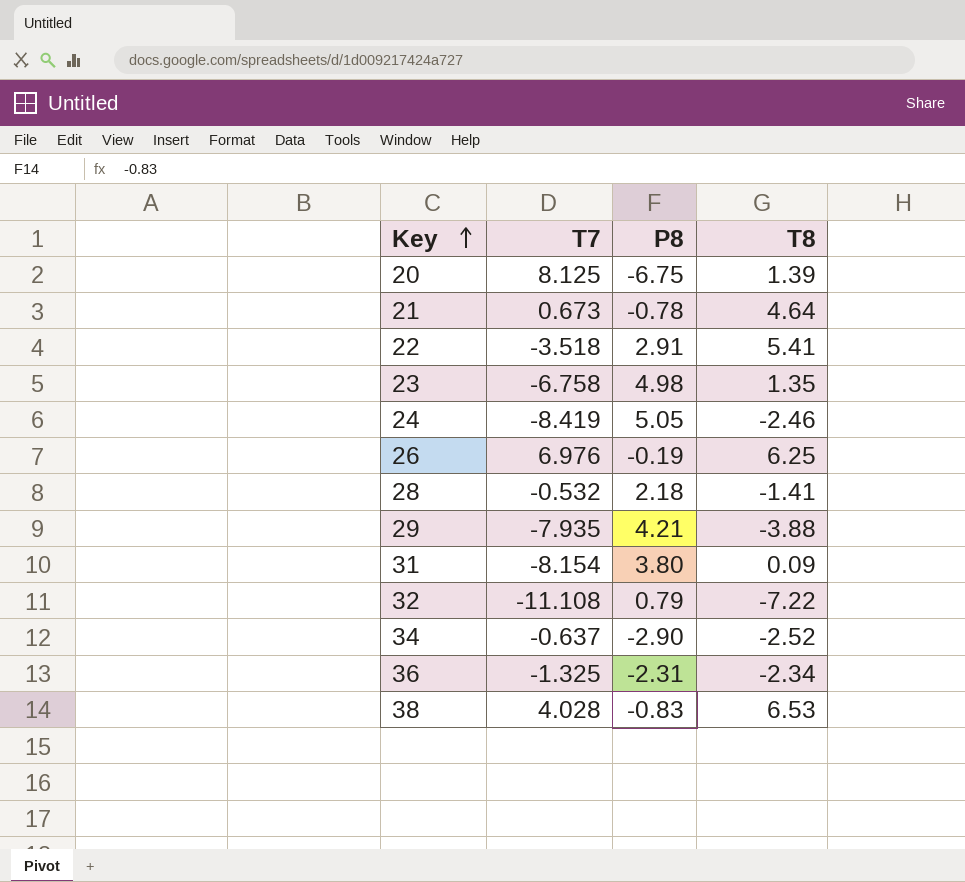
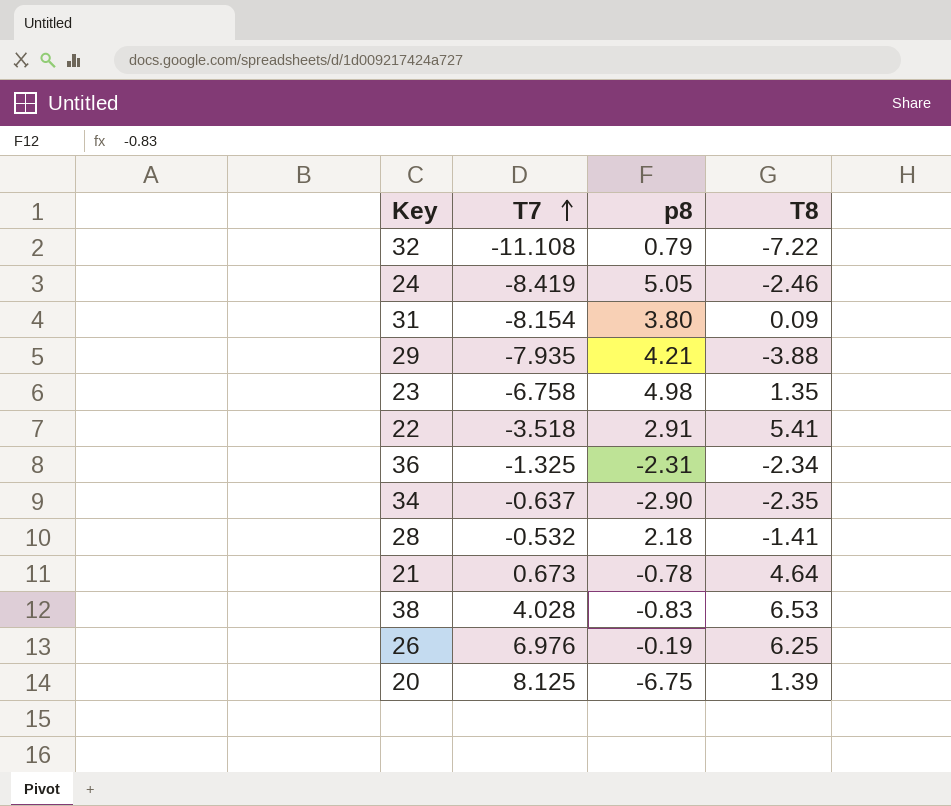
row order: Key ascending -> T7 ascending
column name: P8 -> p8
34 | T8: -2.52 -> -2.35

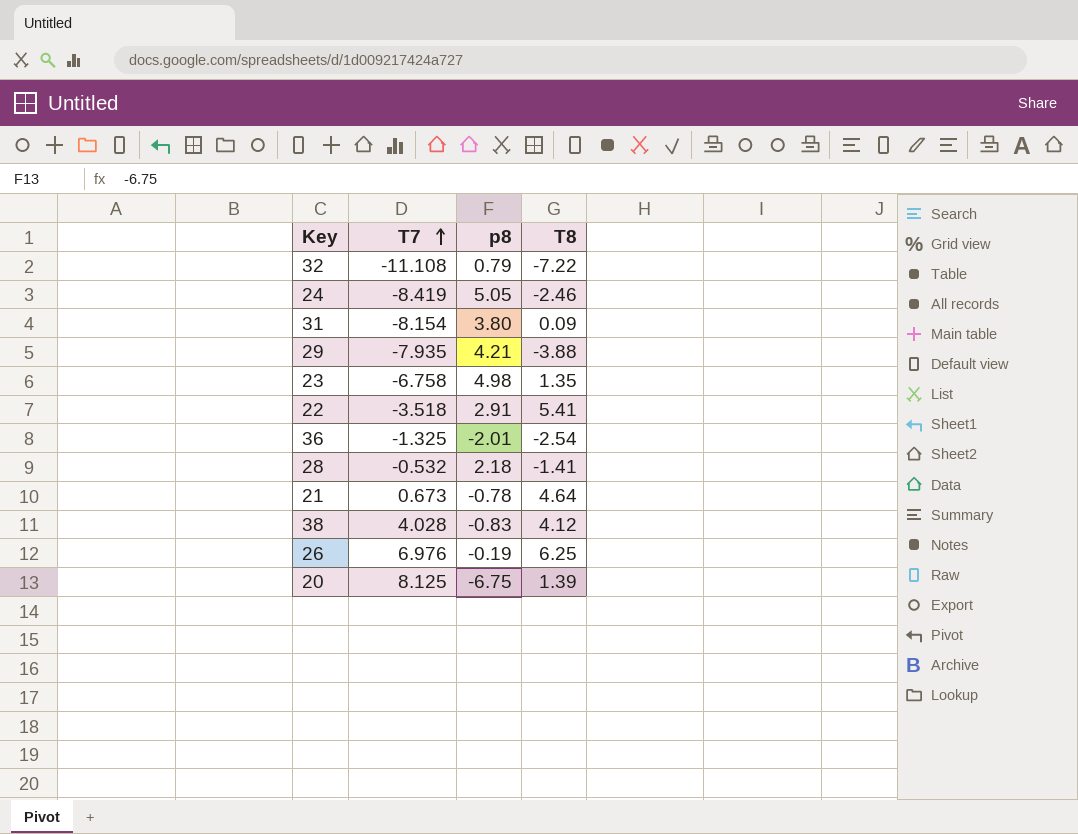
row 34: -0.637 | -2.90 | -2.35 -> none
36 | p8: -2.31 -> -2.01
36 | T8: -2.34 -> -2.54
38 | T8: 6.53 -> 4.12

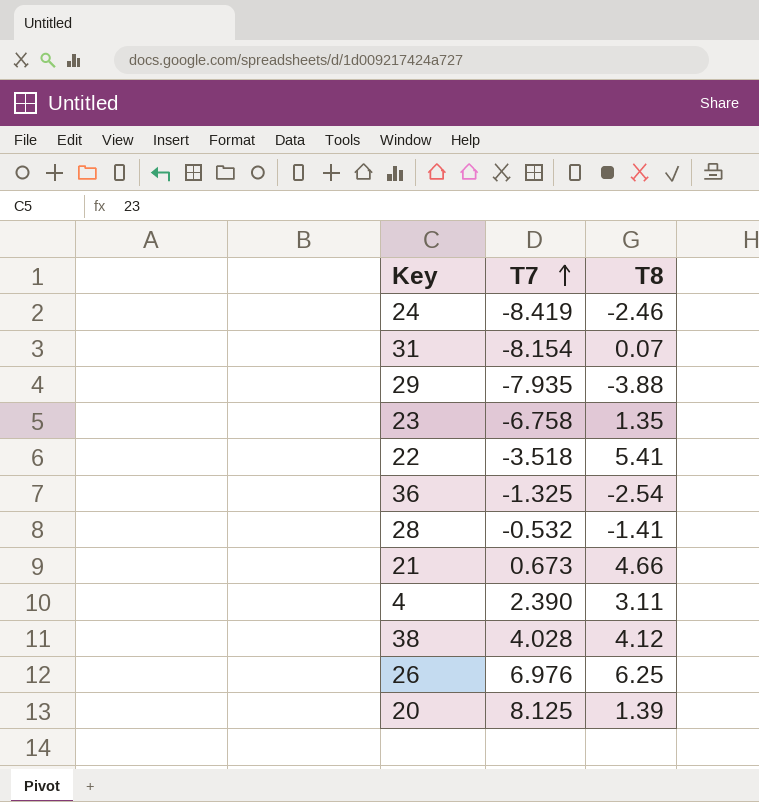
column p8 | position: 3 -> none
row 32: -11.108 | 0.79 | -7.22 -> none
31 | T8: 0.09 -> 0.07
21 | T8: 4.64 -> 4.66
row 4: none -> 2.390 | 3.11

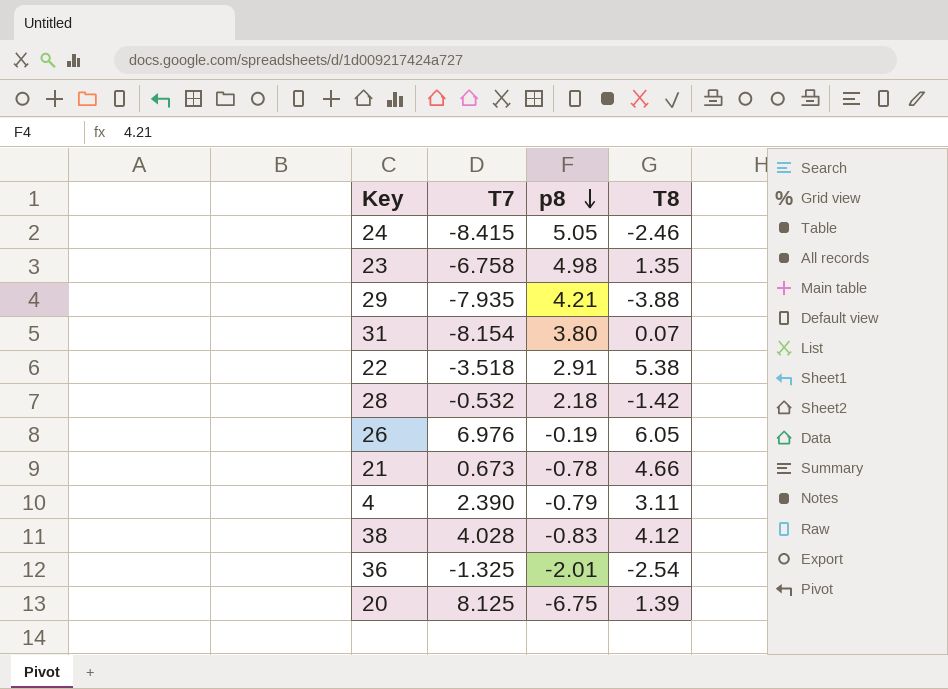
row order: T7 ascending -> p8 descending
column p8 | position: none -> 3
24 | T7: -8.419 -> -8.415
22 | T8: 5.41 -> 5.38
28 | T8: -1.41 -> -1.42
26 | T8: 6.25 -> 6.05

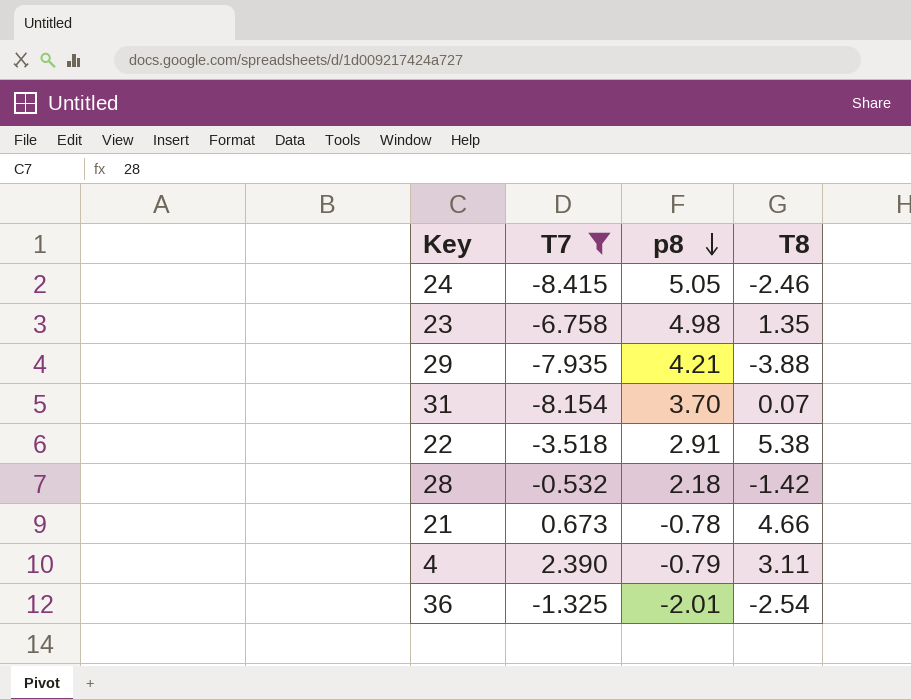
filter: none -> T7 <= 2.390
31 | p8: 3.80 -> 3.70

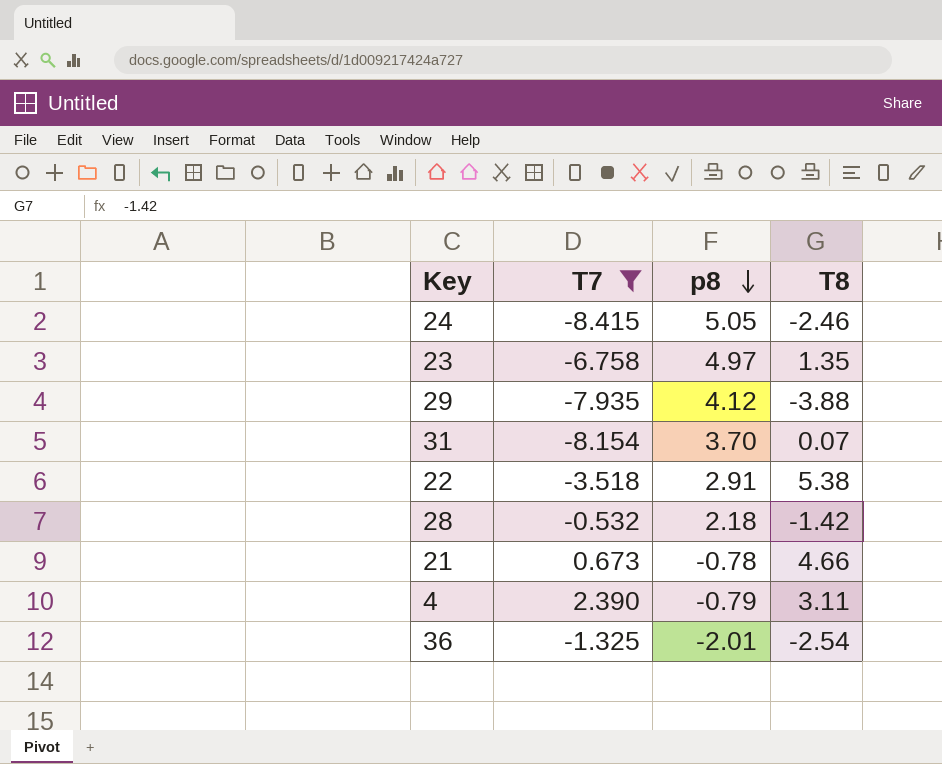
23 | p8: 4.98 -> 4.97
29 | p8: 4.21 -> 4.12

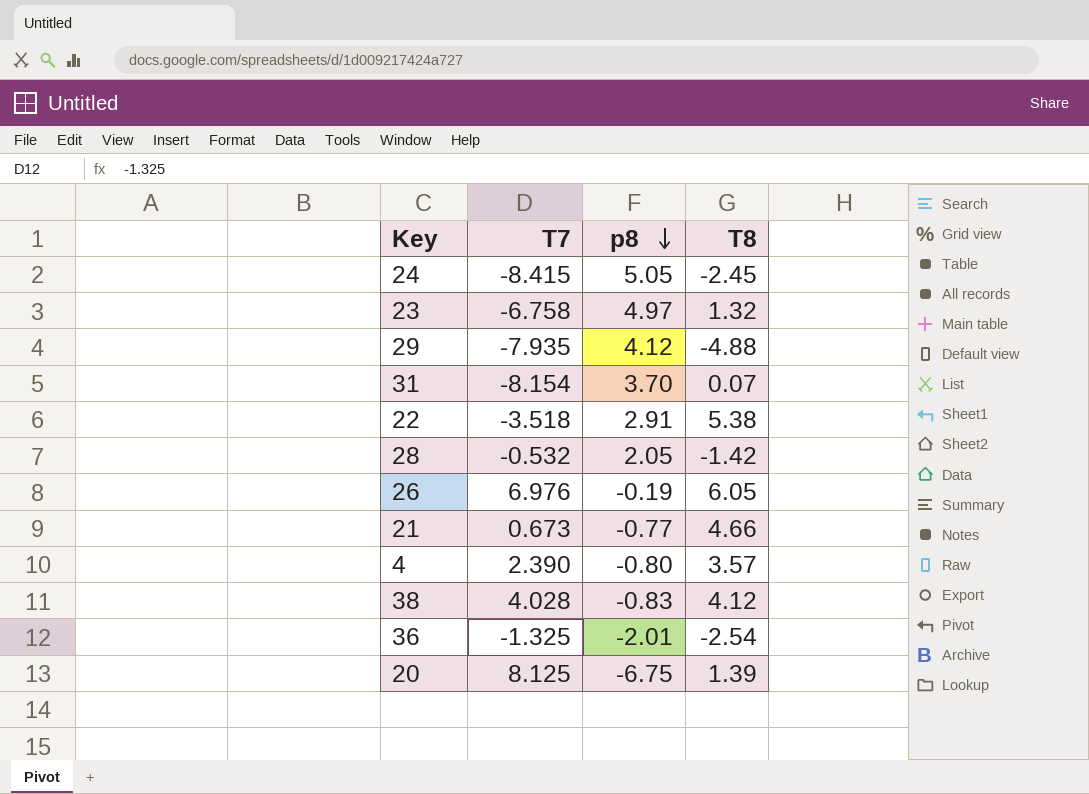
filter: T7 <= 2.390 -> none
24 | T8: -2.46 -> -2.45
23 | T8: 1.35 -> 1.32
29 | T8: -3.88 -> -4.88
28 | p8: 2.18 -> 2.05
21 | p8: -0.78 -> -0.77
4 | p8: -0.79 -> -0.80
4 | T8: 3.11 -> 3.57

